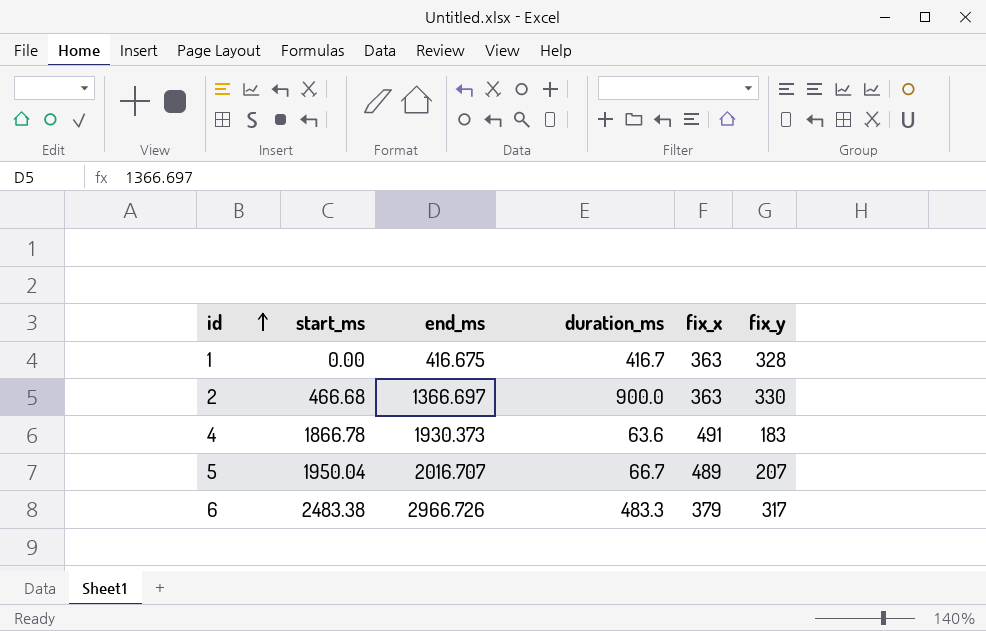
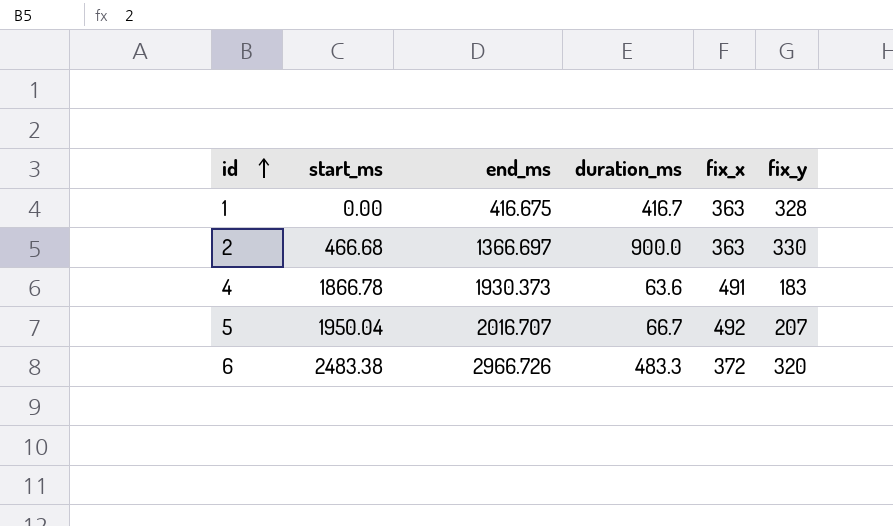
5 | fix_x: 489 -> 492
6 | fix_x: 379 -> 372
6 | fix_y: 317 -> 320

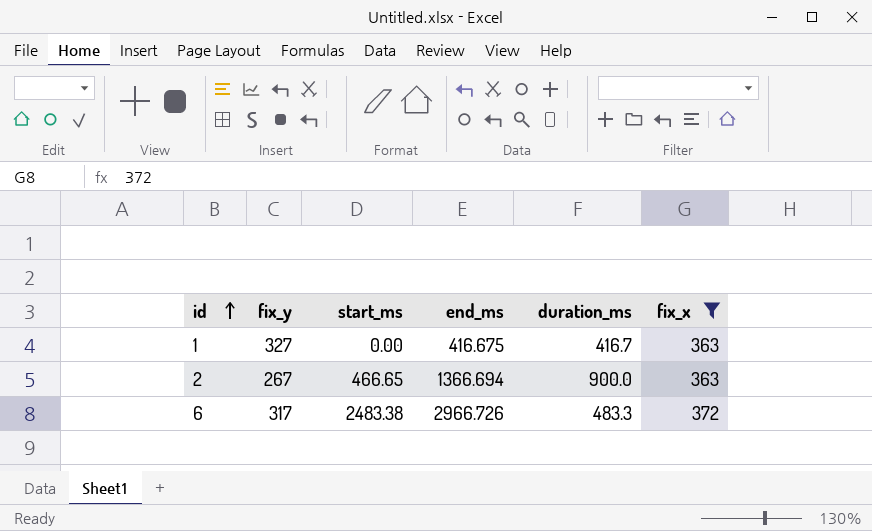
filter: none -> fix_x <= 372
column fix_y | position: 6 -> 2
1 | fix_y: 328 -> 327
2 | fix_y: 330 -> 267
2 | start_ms: 466.68 -> 466.65
2 | end_ms: 1366.697 -> 1366.694
6 | fix_y: 320 -> 317

